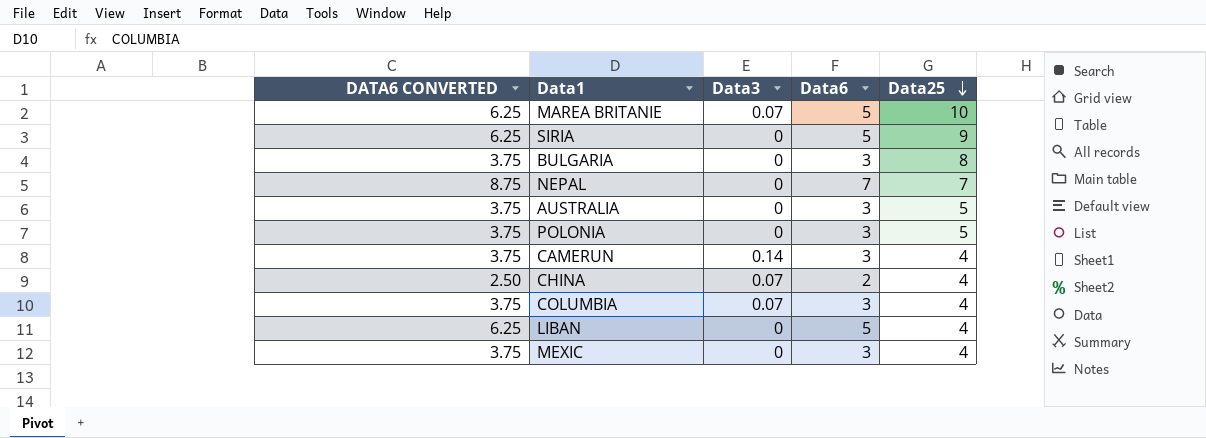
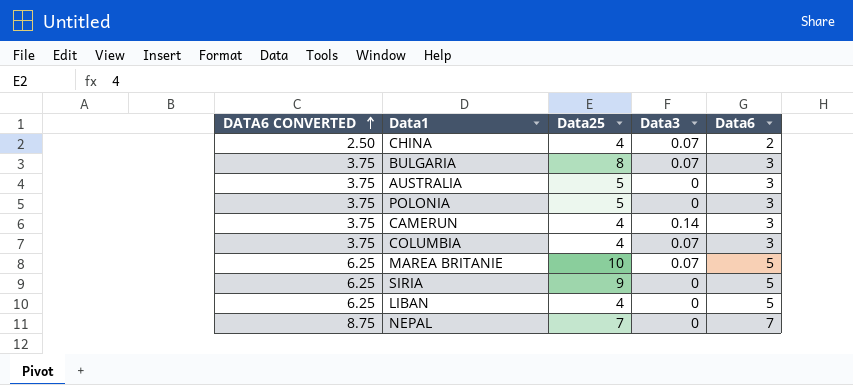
row order: Data25 descending -> DATA6 CONVERTED ascending
column Data25 | position: 5 -> 3
row MEXIC: 3.75 | 0 | 3 | 4 -> none
BULGARIA | Data3: 0 -> 0.07

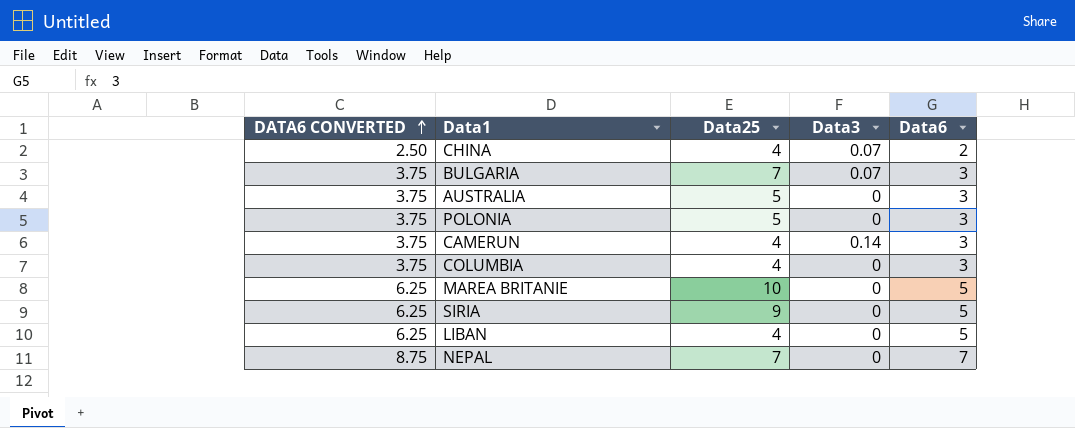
BULGARIA | Data25: 8 -> 7
COLUMBIA | Data3: 0.07 -> 0
MAREA BRITANIE | Data3: 0.07 -> 0

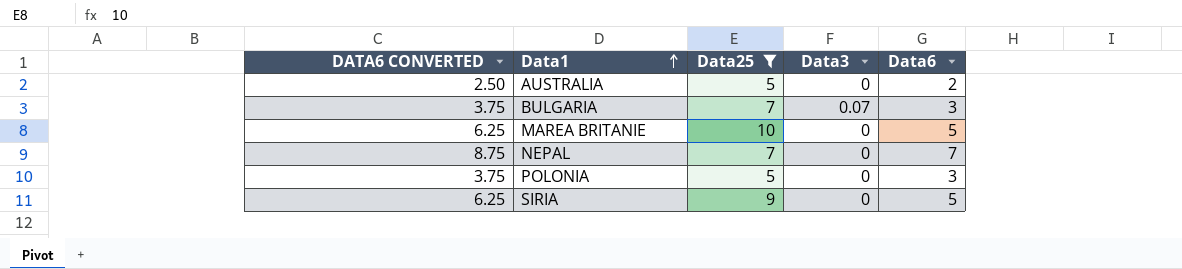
filter: none -> Data25 != 4
row order: DATA6 CONVERTED ascending -> Data1 ascending
AUSTRALIA | DATA6 CONVERTED: 3.75 -> 2.50
AUSTRALIA | Data6: 3 -> 2

